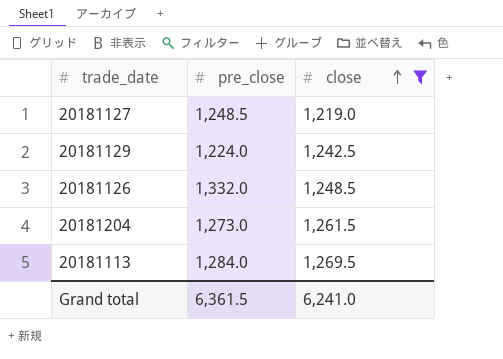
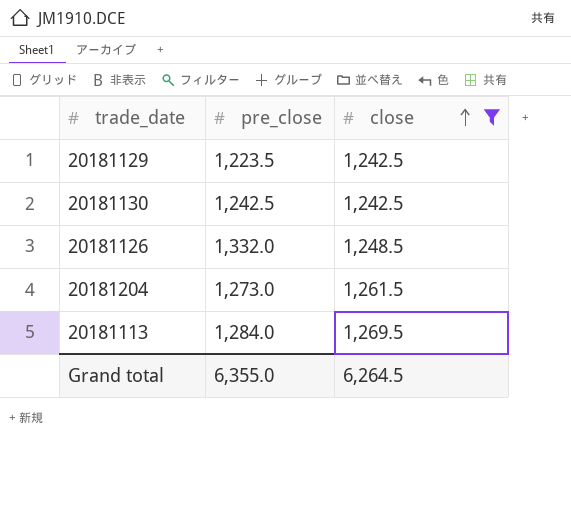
row 20181127: 1,248.5 | 1,219.0 -> none
20181129 | pre_close: 1,224.0 -> 1,223.5
row 20181130: none -> 1,242.5 | 1,242.5
Grand total | pre_close: 6,361.5 -> 6,355.0
Grand total | close: 6,241.0 -> 6,264.5

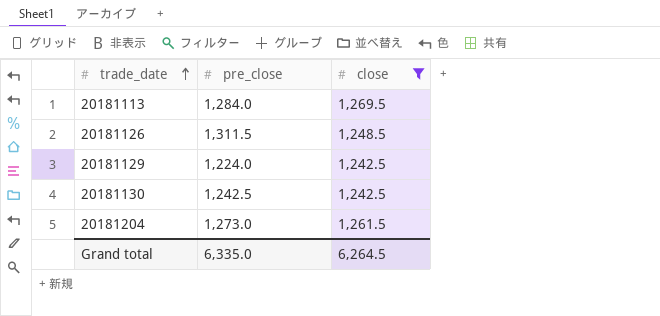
row order: close ascending -> trade_date ascending
20181126 | pre_close: 1,332.0 -> 1,311.5
20181129 | pre_close: 1,223.5 -> 1,224.0
Grand total | pre_close: 6,355.0 -> 6,335.0

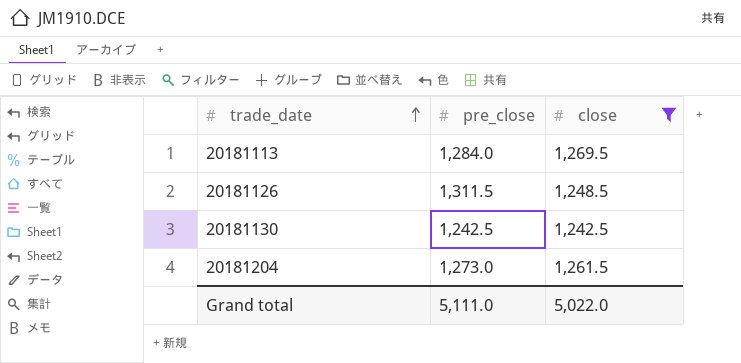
row 20181129: 1,224.0 | 1,242.5 -> none
Grand total | pre_close: 6,335.0 -> 5,111.0
Grand total | close: 6,264.5 -> 5,022.0

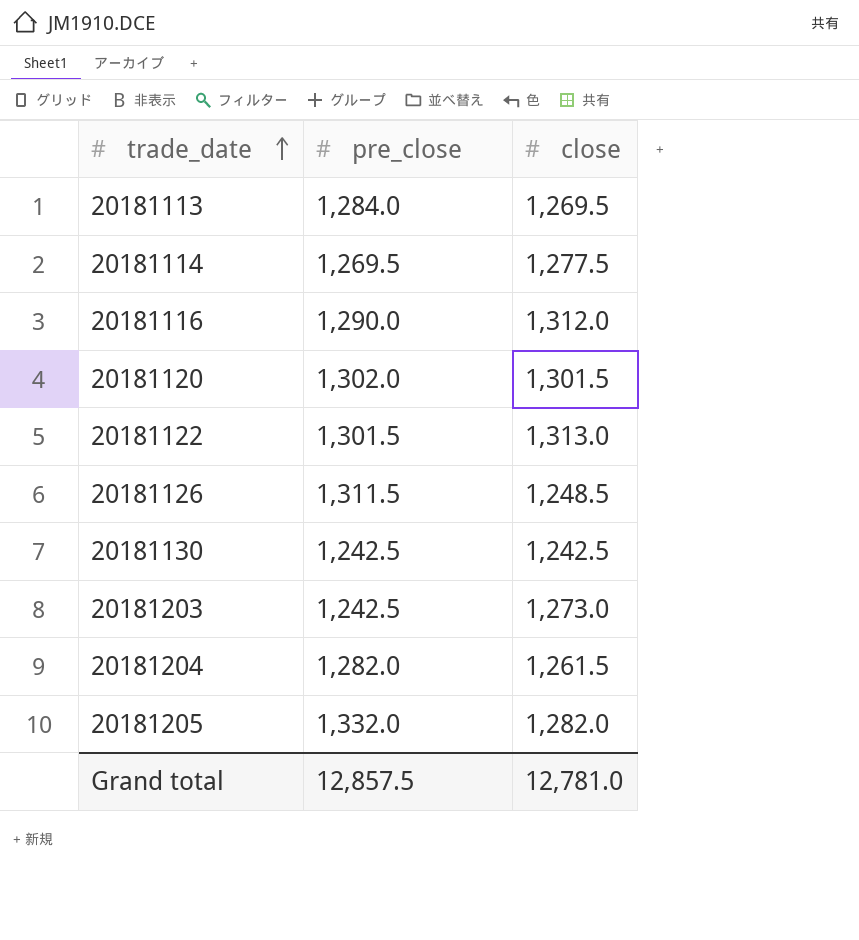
filter: close <= 1,269.5 -> none
20181204 | pre_close: 1,273.0 -> 1,282.0
Grand total | pre_close: 5,111.0 -> 12,857.5
Grand total | close: 5,022.0 -> 12,781.0

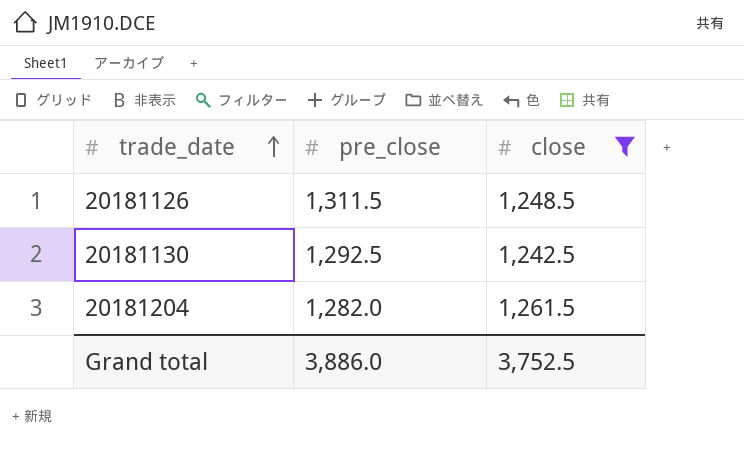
filter: none -> close <= 1,261.5
20181130 | pre_close: 1,242.5 -> 1,292.5
Grand total | pre_close: 12,857.5 -> 3,886.0
Grand total | close: 12,781.0 -> 3,752.5

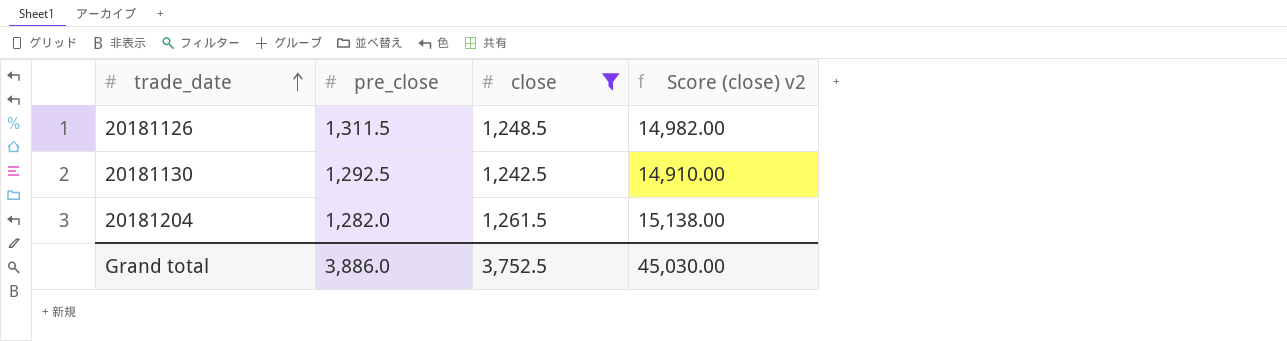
column Score (close) v2 | formula: none -> [close] * 12

